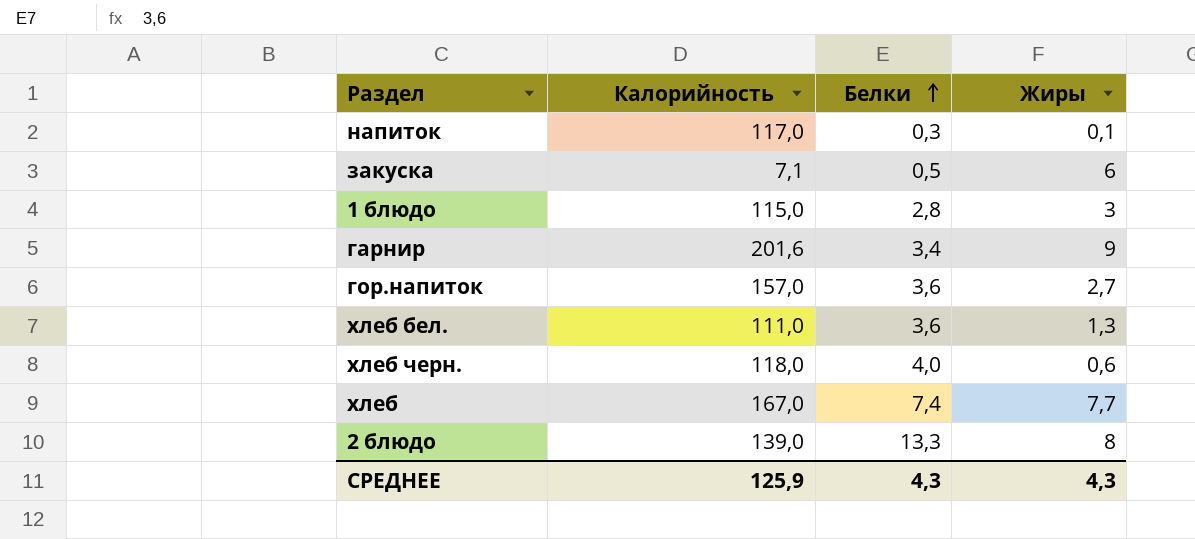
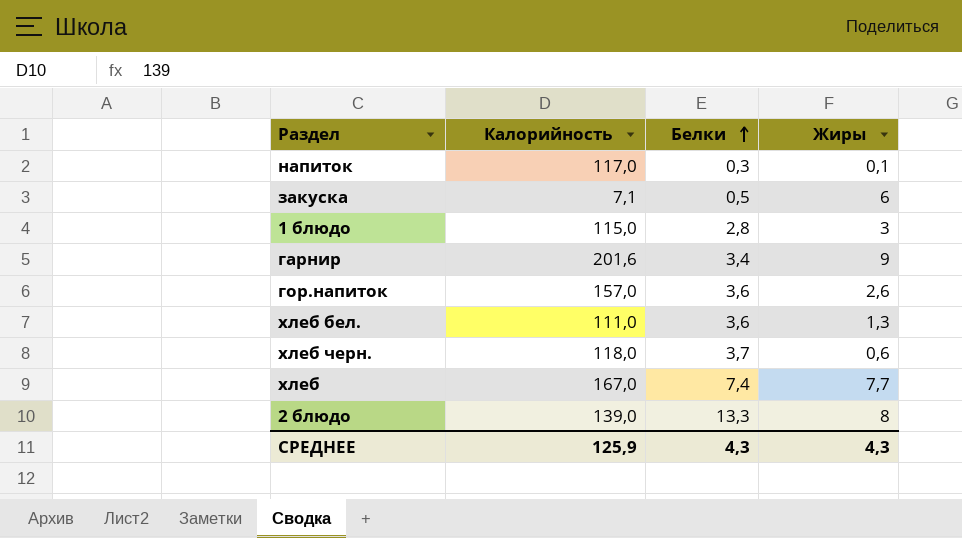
гор.напиток | Жиры: 2,7 -> 2,6
хлеб черн. | Белки: 4,0 -> 3,7

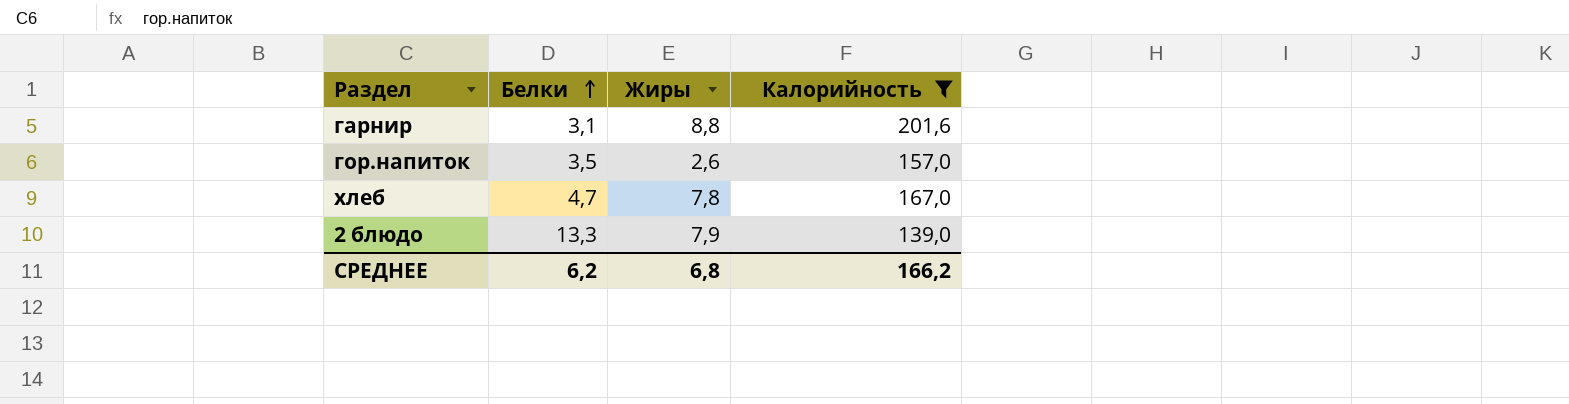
filter: none -> Калорийность >= 139,0
column Калорийность | position: 2 -> 4
гарнир | Белки: 3,4 -> 3,1
гарнир | Жиры: 9 -> 8,8
гор.напиток | Белки: 3,6 -> 3,5
хлеб | Белки: 7,4 -> 4,7
хлеб | Жиры: 7,7 -> 7,8
2 блюдо | Жиры: 8 -> 7,9
СРЕДНЕЕ | Белки: 4,3 -> 6,2
СРЕДНЕЕ | Жиры: 4,3 -> 6,8
СРЕДНЕЕ | Калорийность: 125,9 -> 166,2

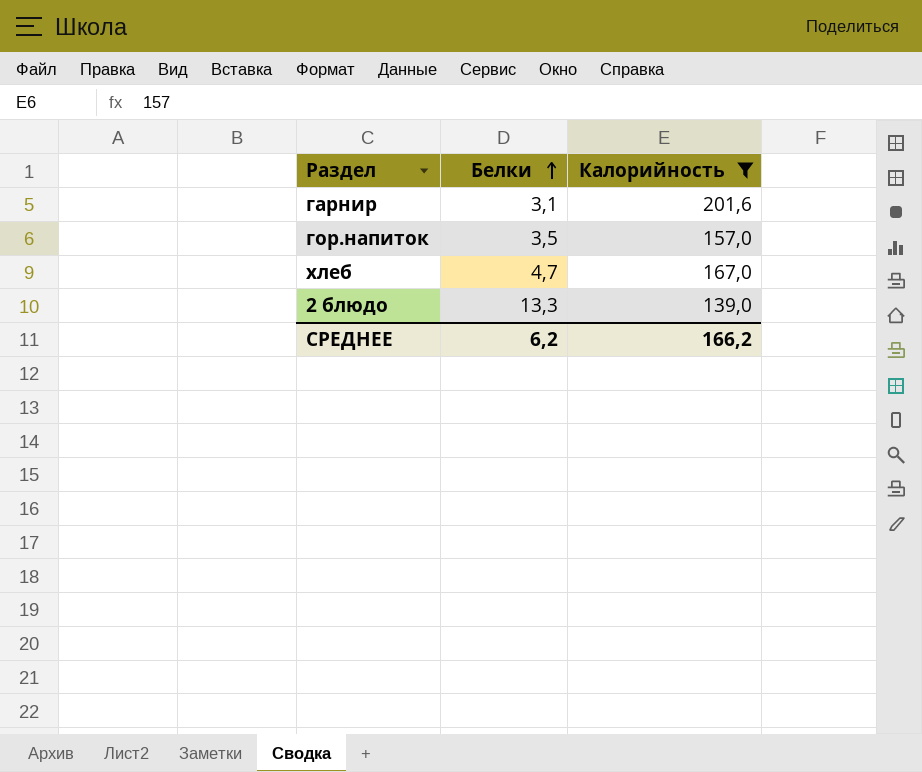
column Жиры | position: 3 -> none

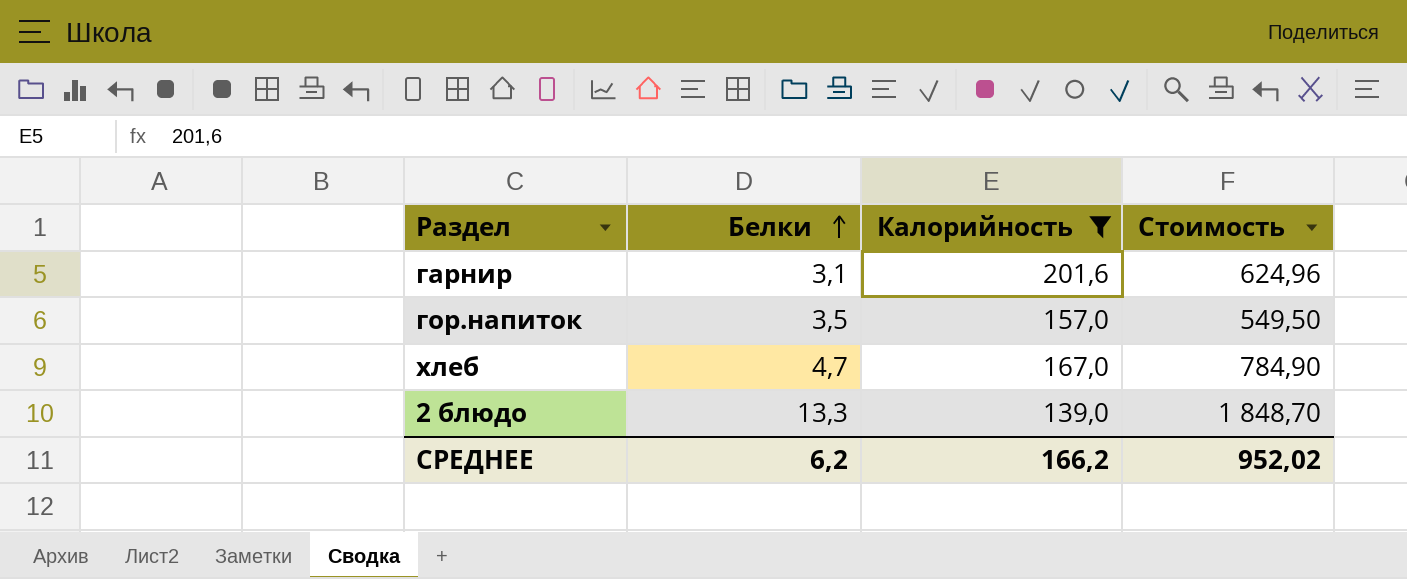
column Стоимость | formula: none -> [Белки] * [Калорийность]

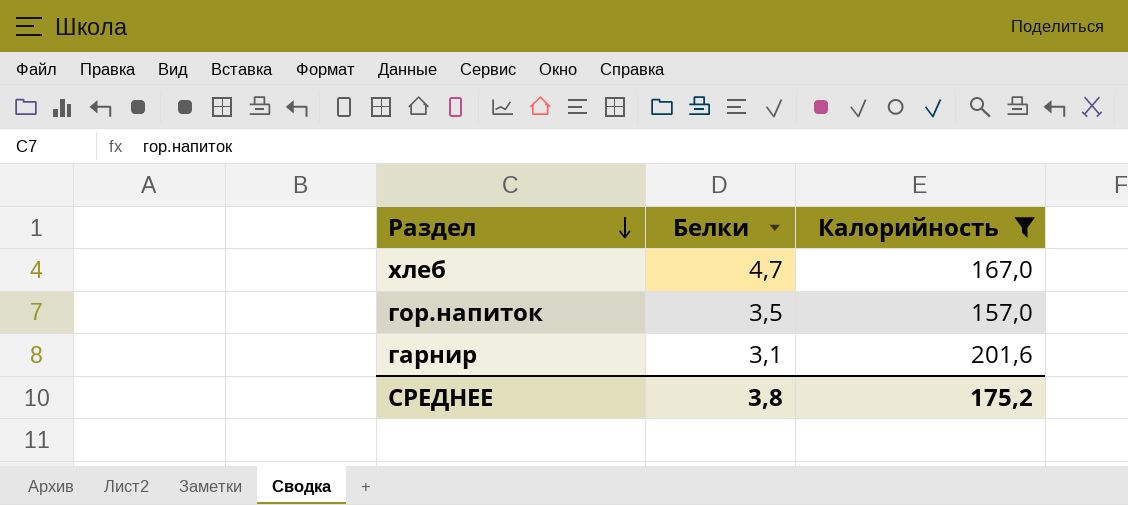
row order: Белки ascending -> Раздел descending
column Стоимость | formula: [Белки] * [Калорийность] -> none
row 2 блюдо: 13,3 | 139,0 | 1 848,70 -> none
СРЕДНЕЕ | Белки: 6,2 -> 3,8
СРЕДНЕЕ | Калорийность: 166,2 -> 175,2

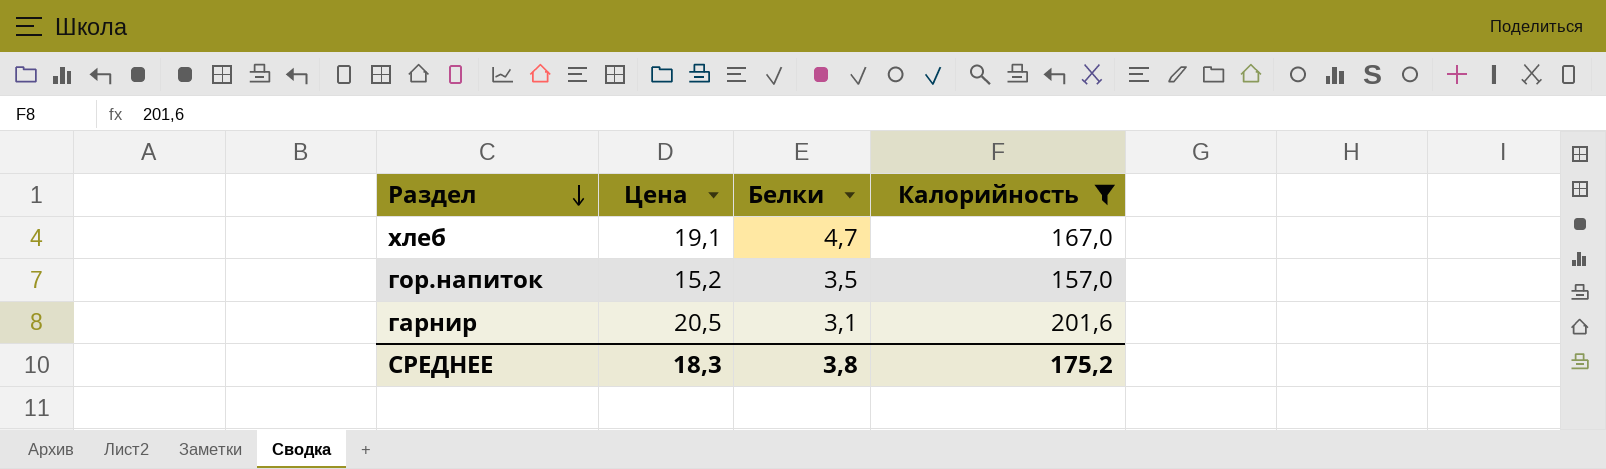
column Цена | position: none -> 2

